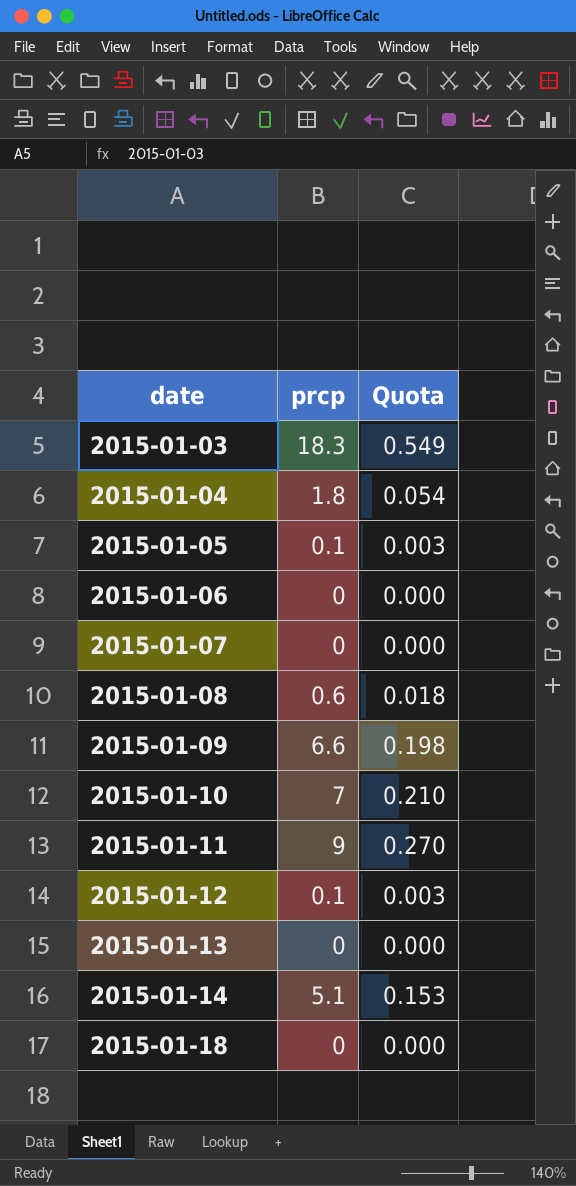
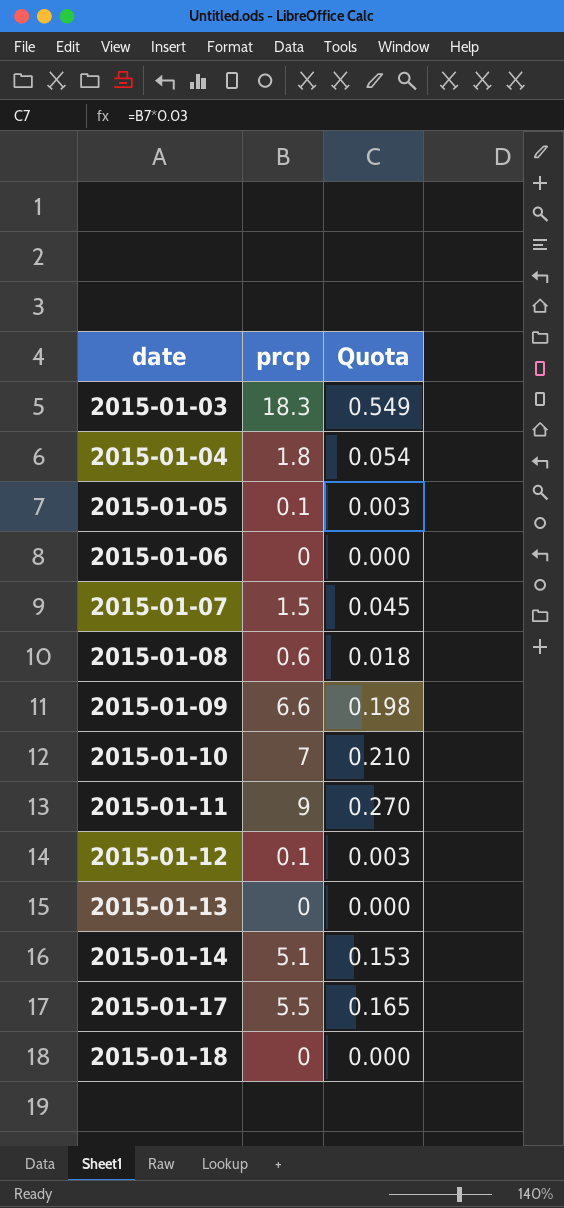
2015-01-07 | prcp: 0 -> 1.5
2015-01-07 | Quota: 0.000 -> 0.045
row 2015-01-17: none -> 5.5 | 0.165

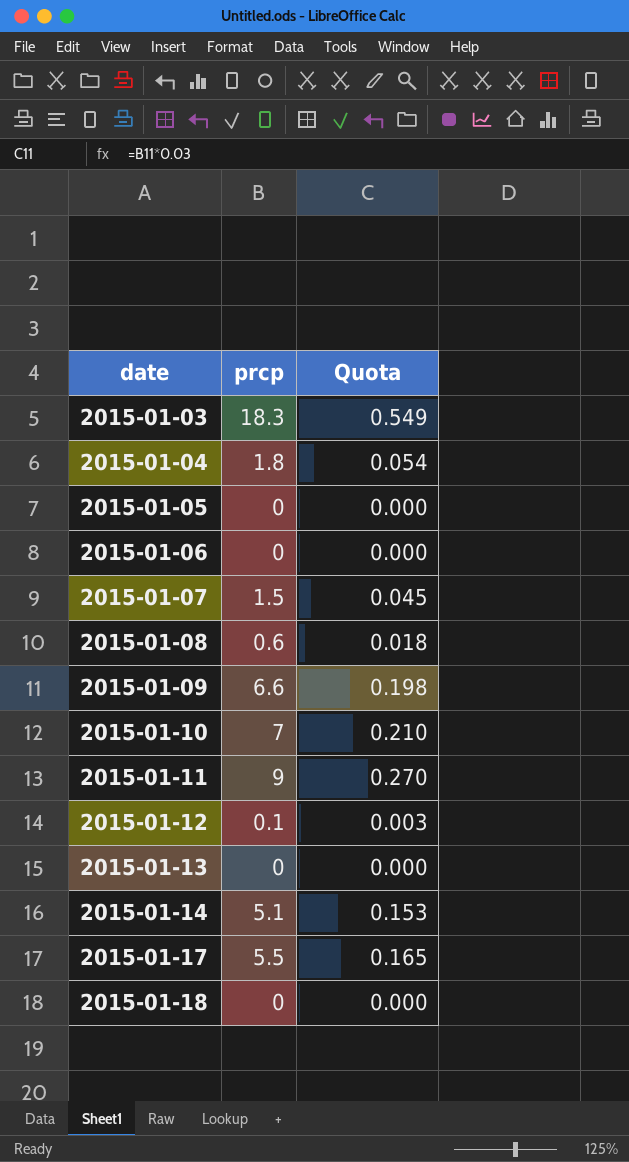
2015-01-05 | prcp: 0.1 -> 0
2015-01-05 | Quota: 0.003 -> 0.000

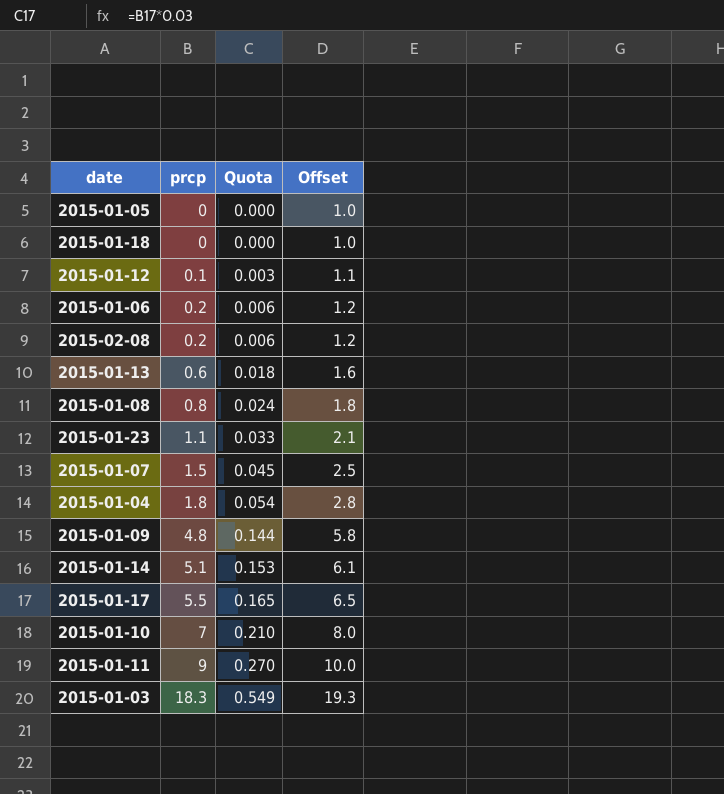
row order: date ascending -> prcp ascending
column Offset | formula: none -> [prcp] + 1
2015-01-06 | prcp: 0 -> 0.2
2015-01-06 | Quota: 0.000 -> 0.006
row 2015-02-08: none -> 0.2 | 0.006 | 1.2
2015-01-13 | prcp: 0 -> 0.6
2015-01-13 | Quota: 0.000 -> 0.018
2015-01-08 | prcp: 0.6 -> 0.8
2015-01-08 | Quota: 0.018 -> 0.024
row 2015-01-23: none -> 1.1 | 0.033 | 2.1
2015-01-09 | prcp: 6.6 -> 4.8
2015-01-09 | Quota: 0.198 -> 0.144

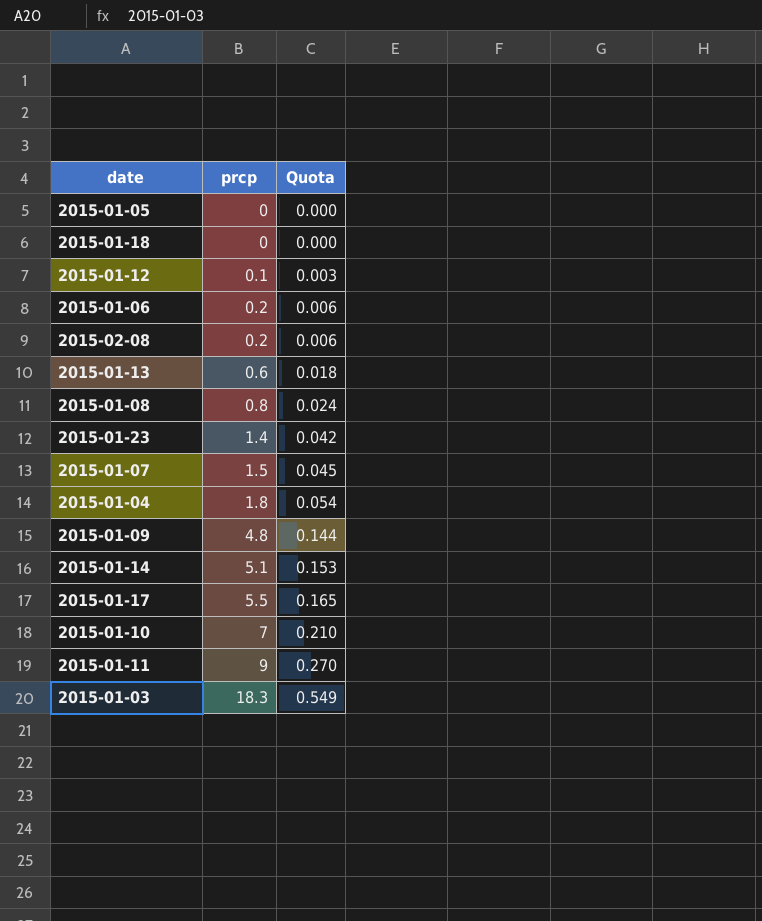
column Offset | formula: [prcp] + 1 -> none
2015-01-23 | prcp: 1.1 -> 1.4
2015-01-23 | Quota: 0.033 -> 0.042

